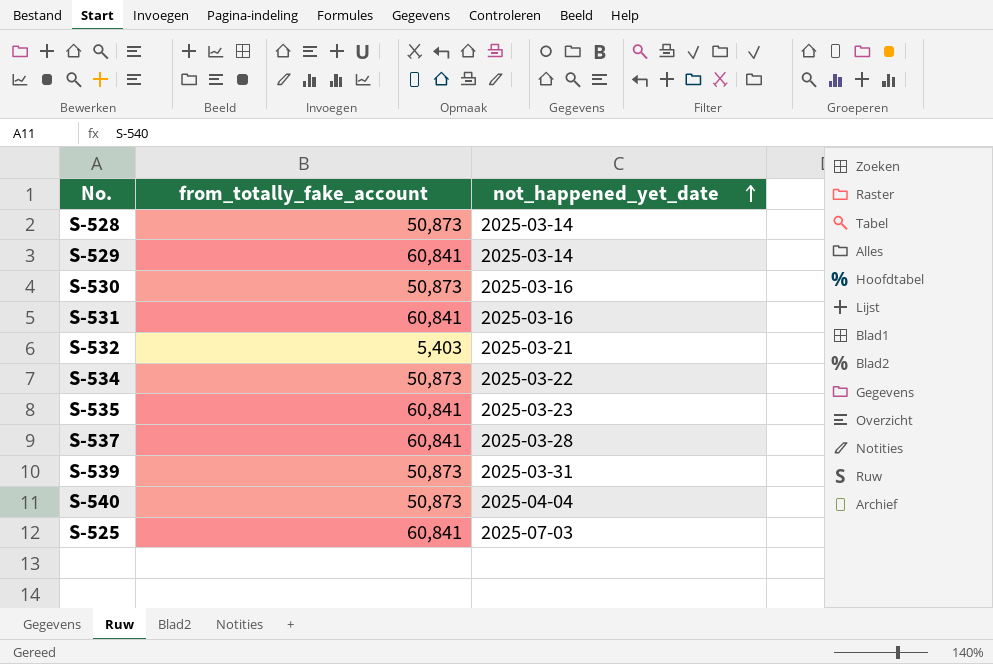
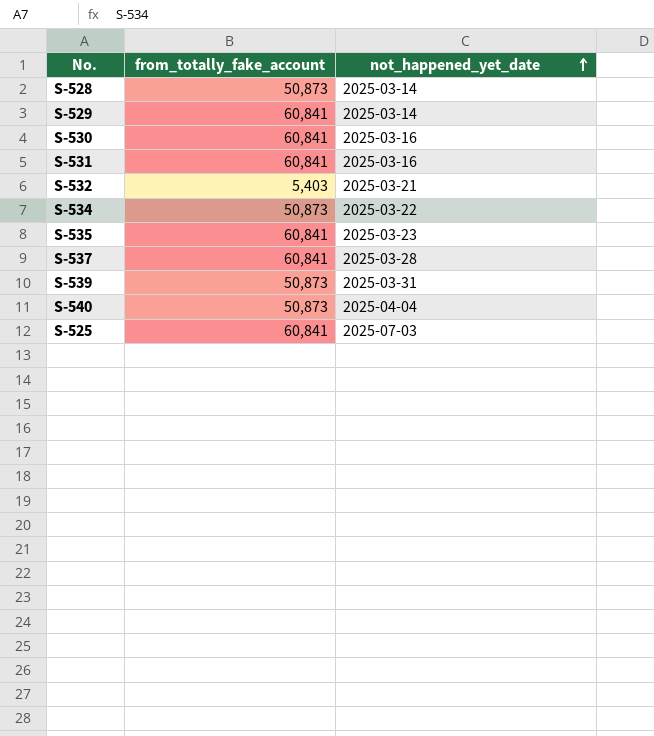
S-530 | from_totally_fake_account: 50,873 -> 60,841

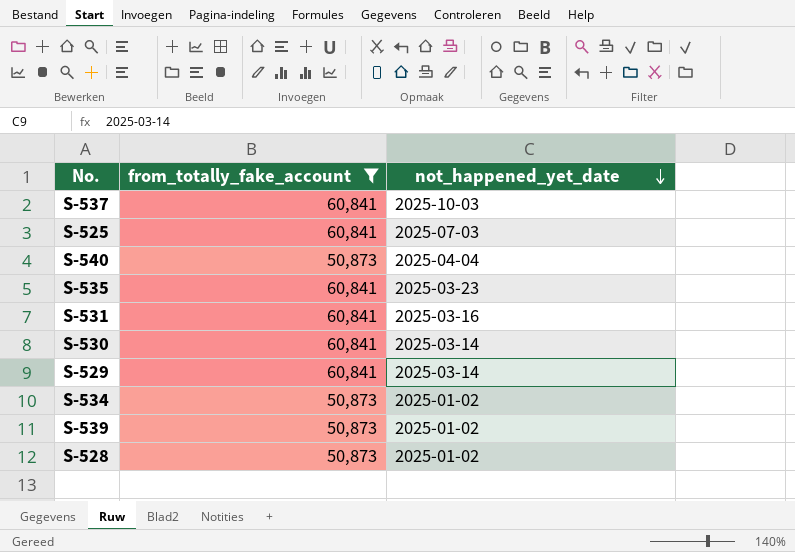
filter: none -> from_totally_fake_account != 5,403
row order: not_happened_yet_date ascending -> not_happened_yet_date descending
S-537 | not_happened_yet_date: 2025-03-28 -> 2025-10-03
S-530 | not_happened_yet_date: 2025-03-16 -> 2025-03-14
S-534 | not_happened_yet_date: 2025-03-22 -> 2025-01-02
S-539 | not_happened_yet_date: 2025-03-31 -> 2025-01-02
S-528 | not_happened_yet_date: 2025-03-14 -> 2025-01-02

